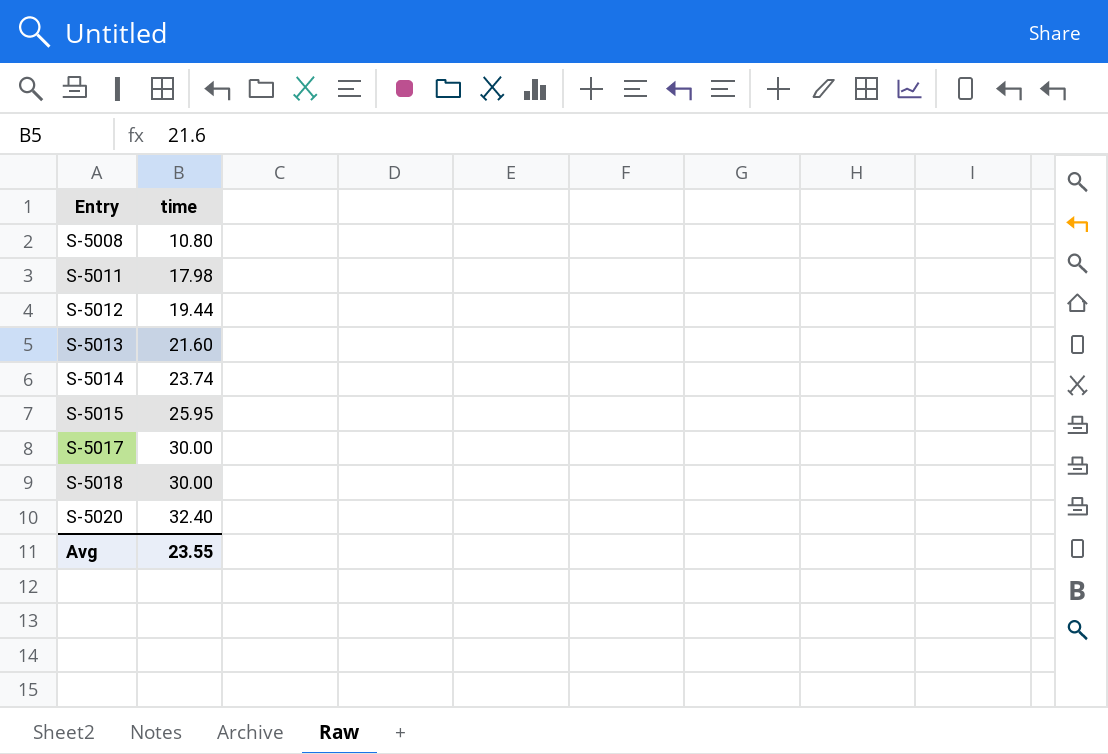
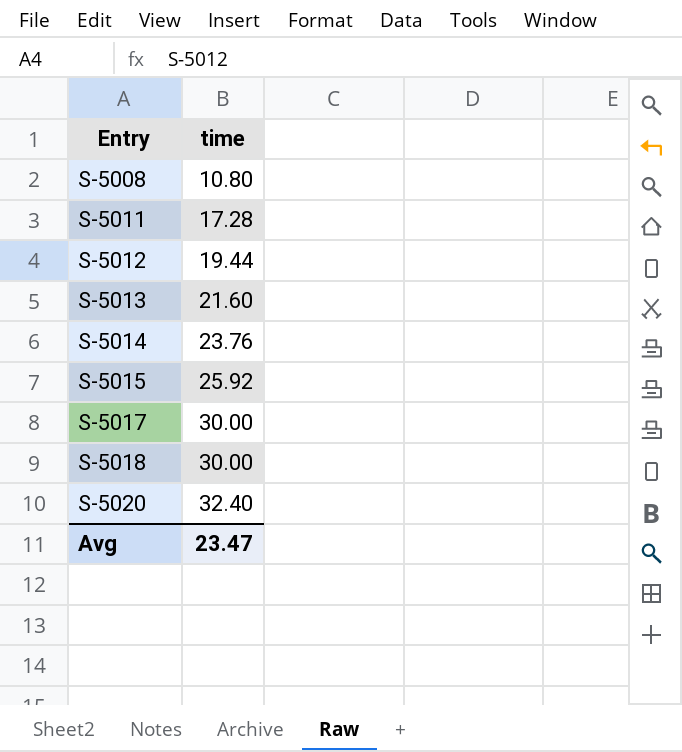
S-5011 | time: 17.98 -> 17.28
S-5014 | time: 23.74 -> 23.76
S-5015 | time: 25.95 -> 25.92
Avg | time: 23.55 -> 23.47

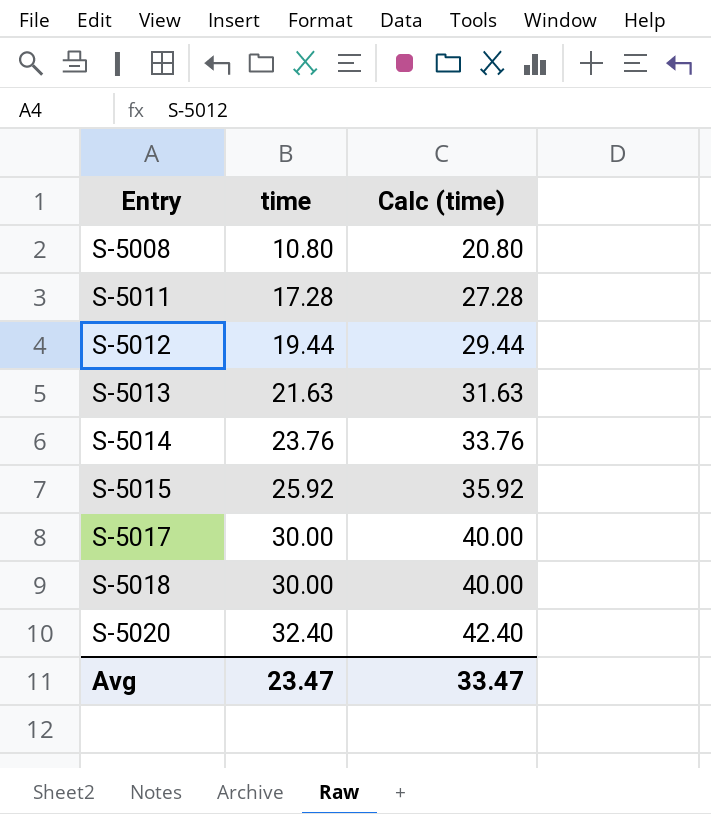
column Calc (time) | formula: none -> [time] + 10
S-5013 | time: 21.60 -> 21.63

